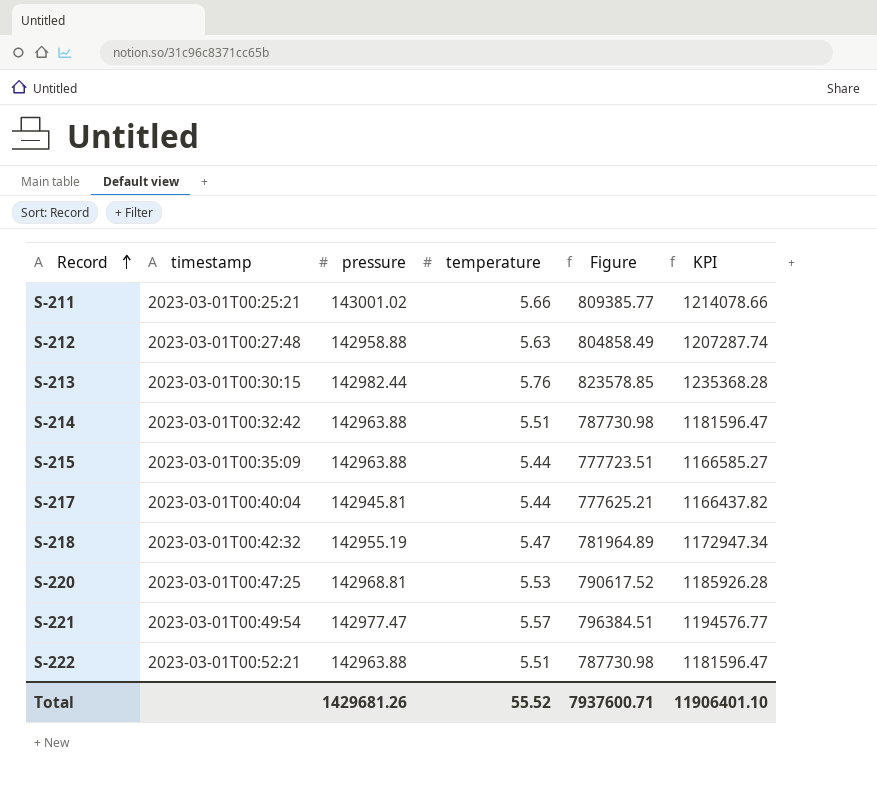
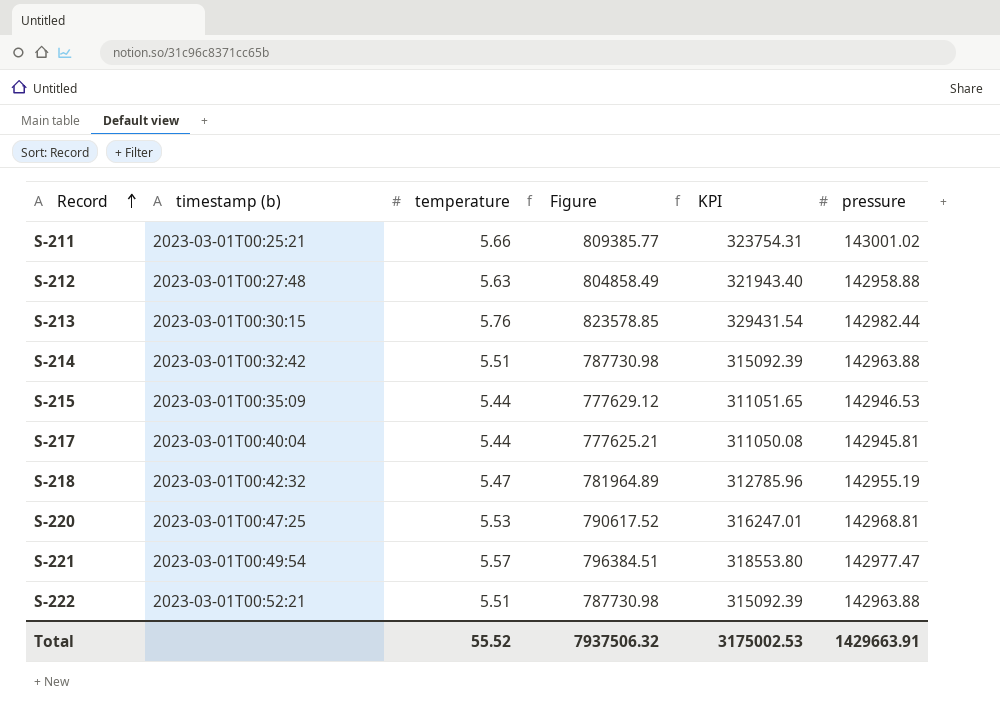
column name: timestamp -> timestamp (b)
column KPI | formula: [Figure] * 1.5 -> [Figure] * 0.4
column pressure | position: 3 -> 6
S-215 | Figure: 777723.51 -> 777629.12
S-215 | pressure: 142963.88 -> 142946.53
Total | Figure: 7937600.71 -> 7937506.32
Total | KPI: 11906401.10 -> 3175002.53
Total | pressure: 1429681.26 -> 1429663.91

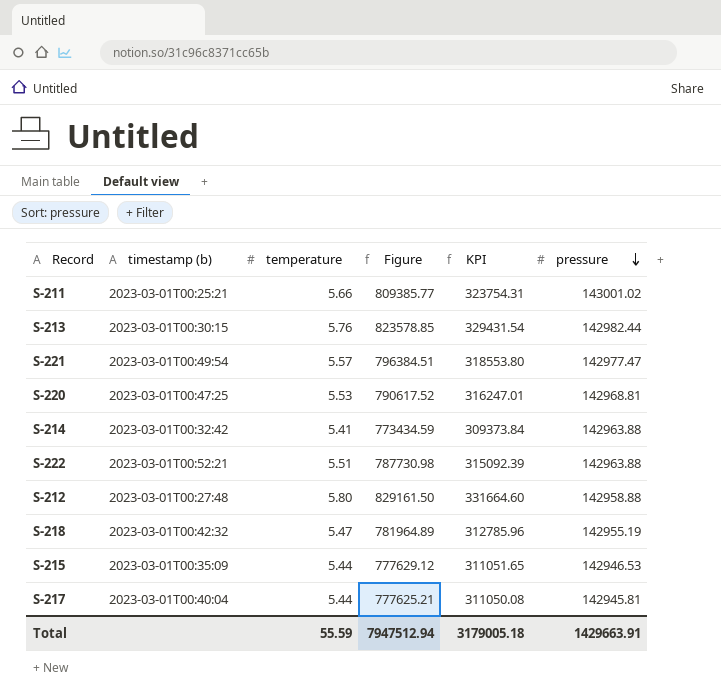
row order: Record ascending -> pressure descending
S-214 | temperature: 5.51 -> 5.41
S-214 | Figure: 787730.98 -> 773434.59
S-214 | KPI: 315092.39 -> 309373.84
S-212 | temperature: 5.63 -> 5.80
S-212 | Figure: 804858.49 -> 829161.50
S-212 | KPI: 321943.40 -> 331664.60
Total | temperature: 55.52 -> 55.59
Total | Figure: 7937506.32 -> 7947512.94
Total | KPI: 3175002.53 -> 3179005.18

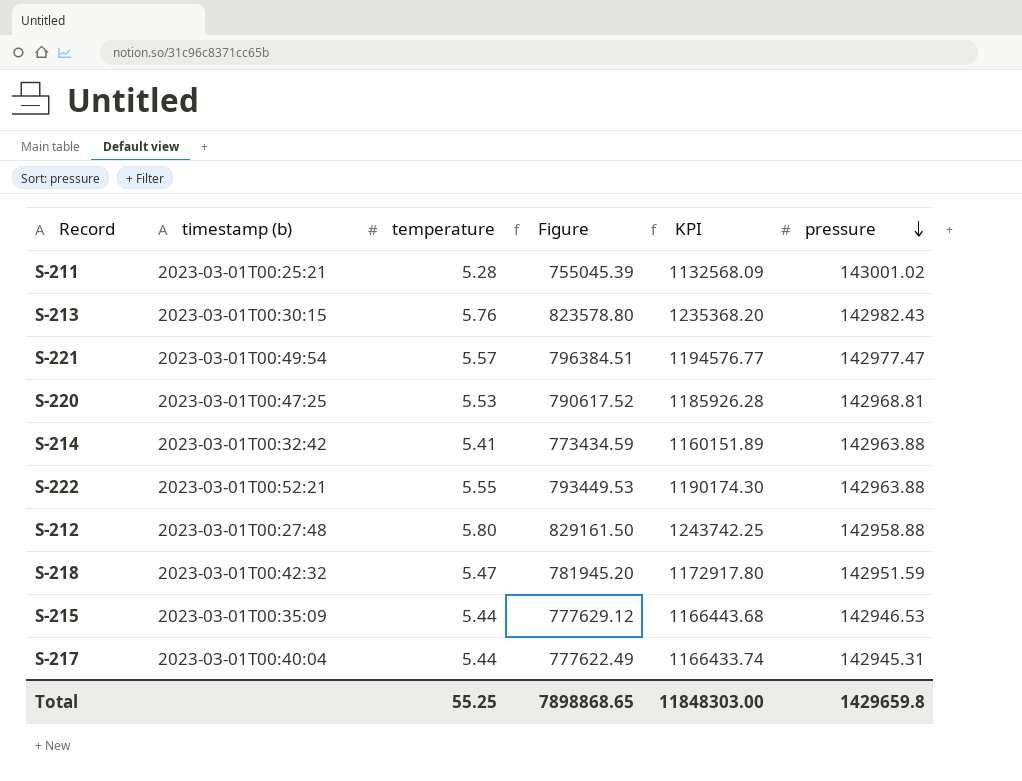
column KPI | formula: [Figure] * 0.4 -> [Figure] * 1.5
S-211 | temperature: 5.66 -> 5.28
S-211 | Figure: 809385.77 -> 755045.39
S-213 | Figure: 823578.85 -> 823578.80
S-213 | pressure: 142982.44 -> 142982.43
S-222 | temperature: 5.51 -> 5.55
S-222 | Figure: 787730.98 -> 793449.53
S-218 | Figure: 781964.89 -> 781945.20
S-218 | pressure: 142955.19 -> 142951.59
S-217 | Figure: 777625.21 -> 777622.49
S-217 | pressure: 142945.81 -> 142945.31
Total | temperature: 55.59 -> 55.25
Total | Figure: 7947512.94 -> 7898868.65
Total | KPI: 3179005.18 -> 11848303.00
Total | pressure: 1429663.91 -> 1429659.8

